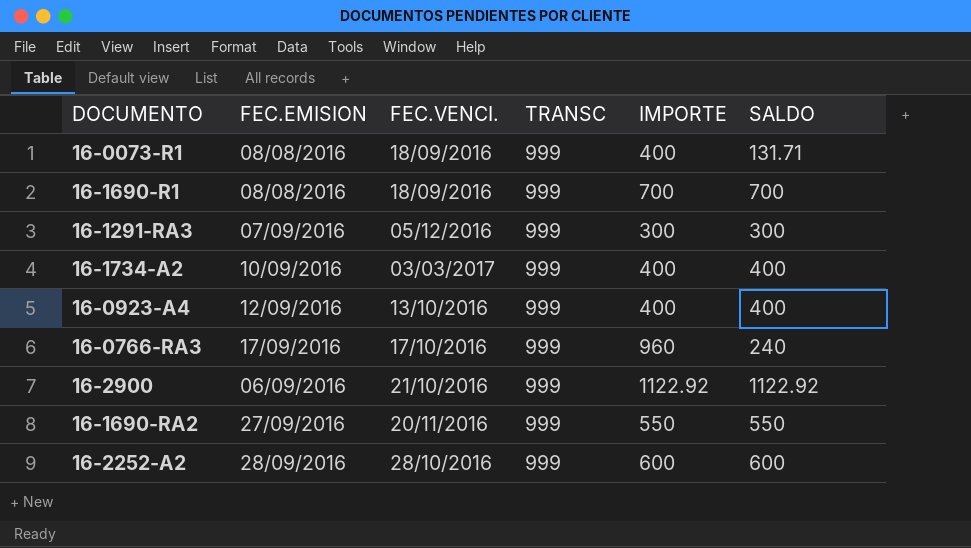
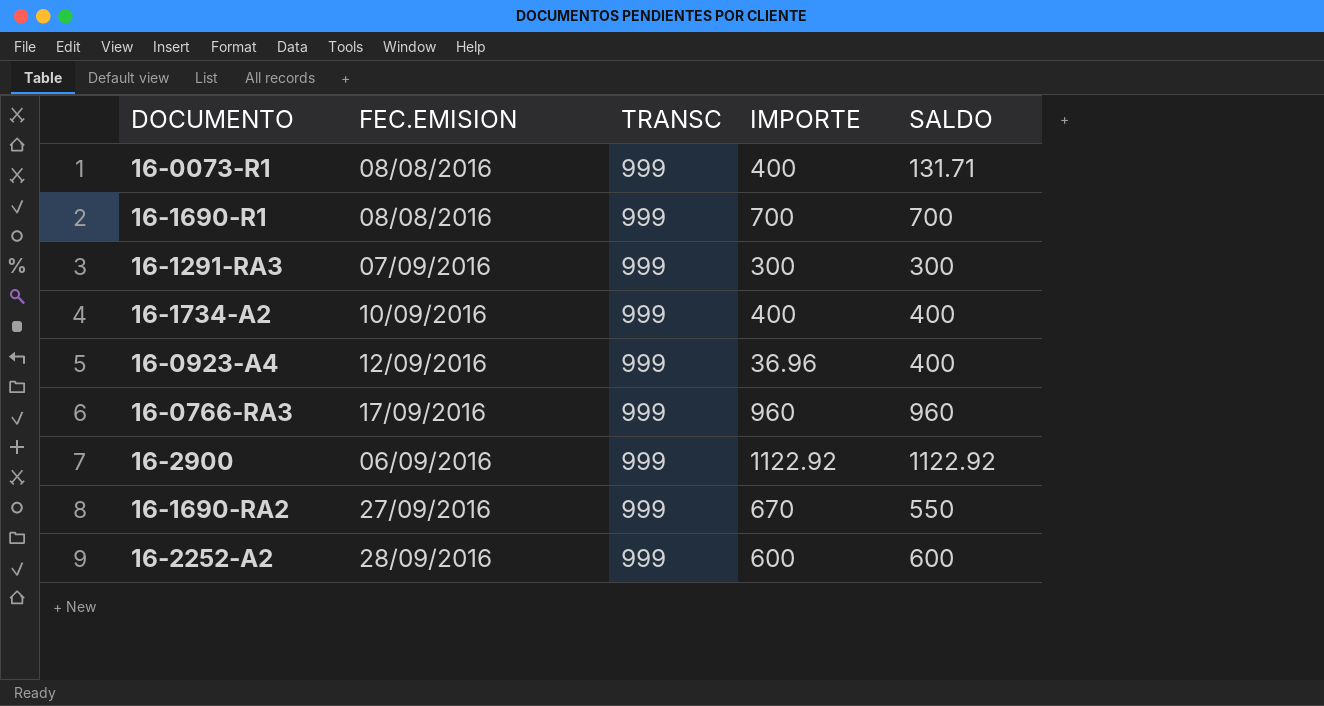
column FEC.VENCI. | position: 3 -> none
16-0923-A4 | IMPORTE: 400 -> 36.96
16-0766-RA3 | SALDO: 240 -> 960
16-1690-RA2 | IMPORTE: 550 -> 670

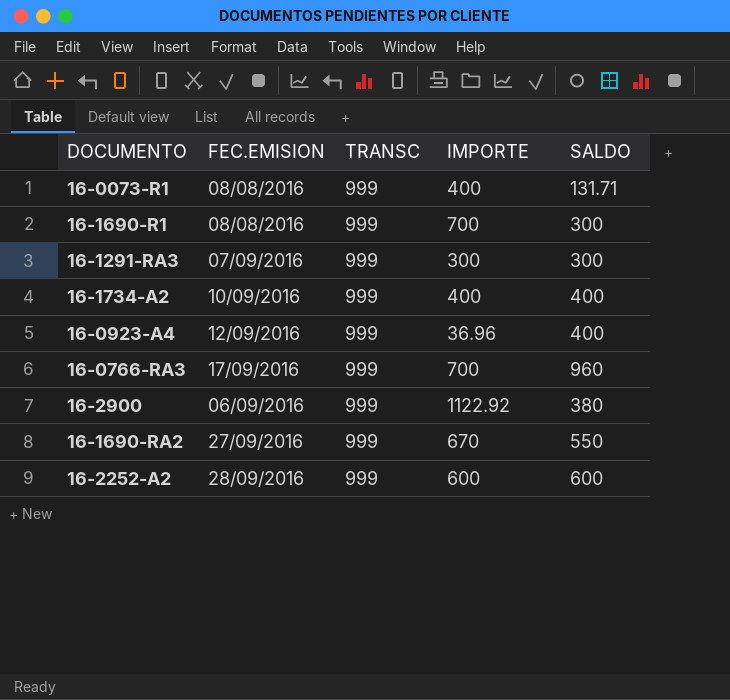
16-1690-R1 | SALDO: 700 -> 300
16-0766-RA3 | IMPORTE: 960 -> 700
16-2900 | SALDO: 1122.92 -> 380

